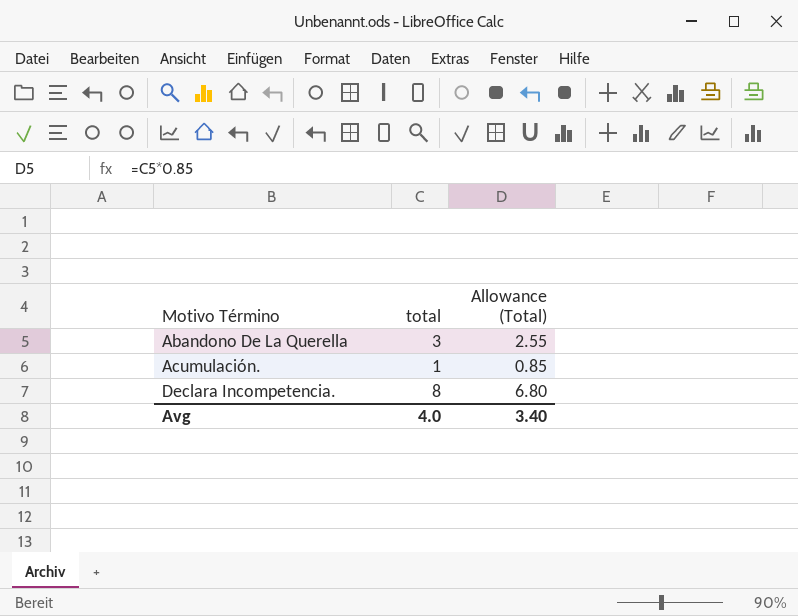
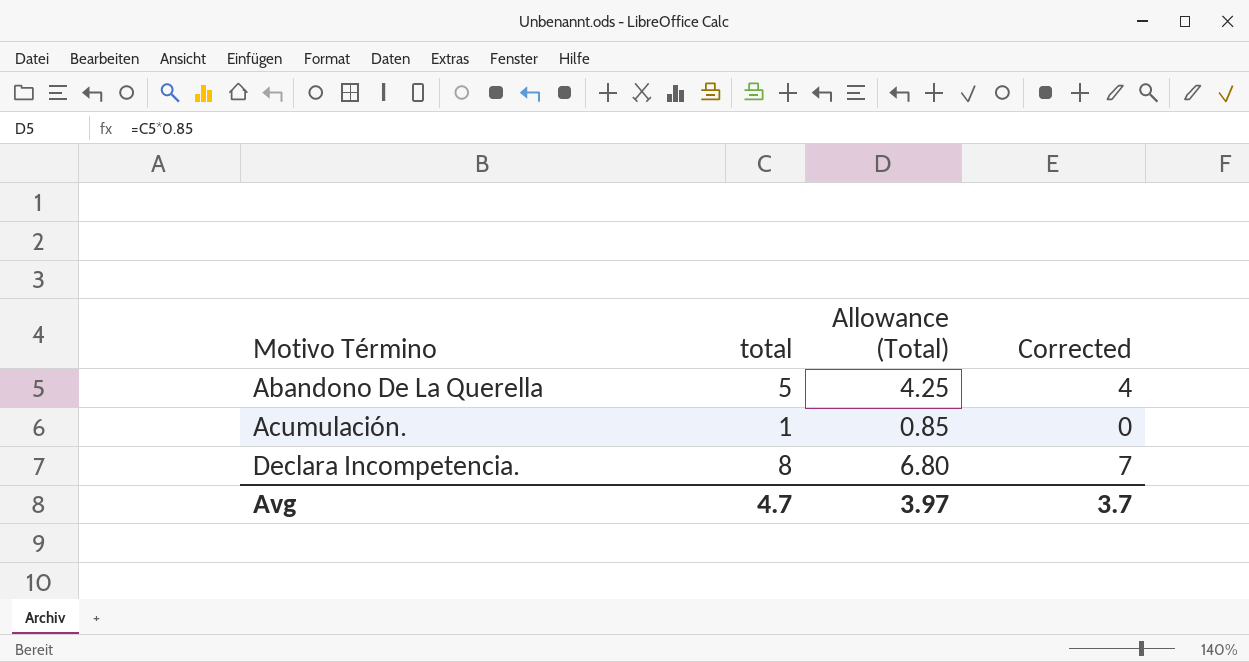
column Corrected | formula: none -> [total] - 1
Abandono De La Querella | total: 3 -> 5
Abandono De La Querella | Allowance (Total): 2.55 -> 4.25
Avg | total: 4.0 -> 4.7
Avg | Allowance (Total): 3.40 -> 3.97

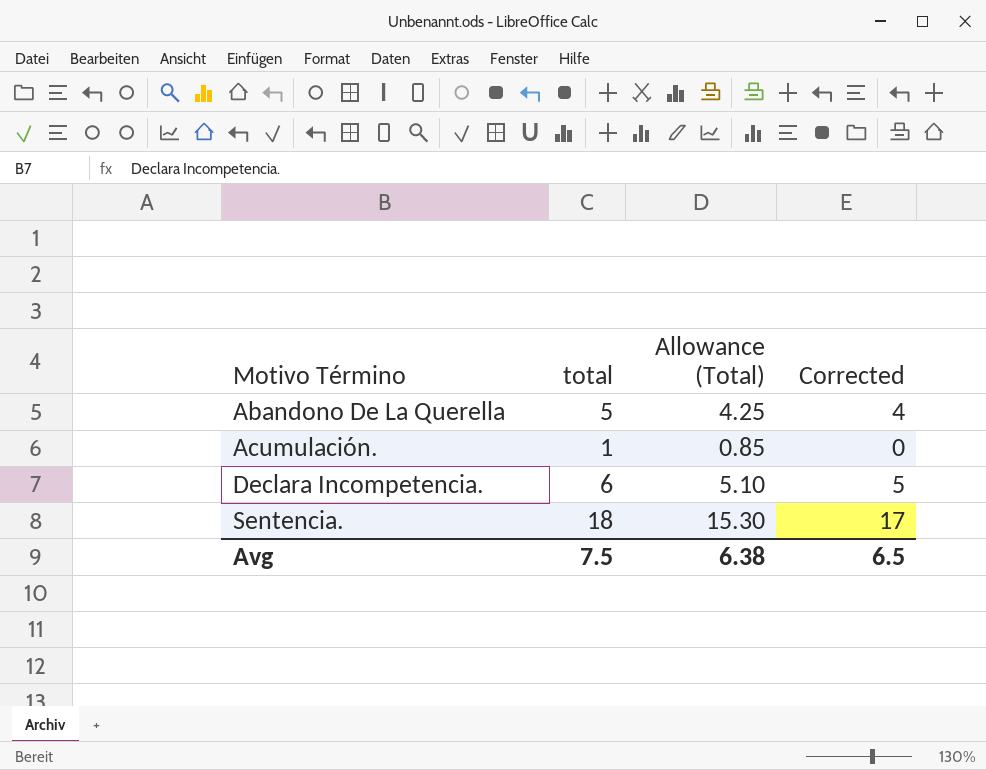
Declara Incompetencia. | total: 8 -> 6
Declara Incompetencia. | Allowance (Total): 6.80 -> 5.10
Declara Incompetencia. | Corrected: 7 -> 5
row Sentencia.: none -> 18 | 15.30 | 17
Avg | total: 4.7 -> 7.5
Avg | Allowance (Total): 3.97 -> 6.38
Avg | Corrected: 3.7 -> 6.5

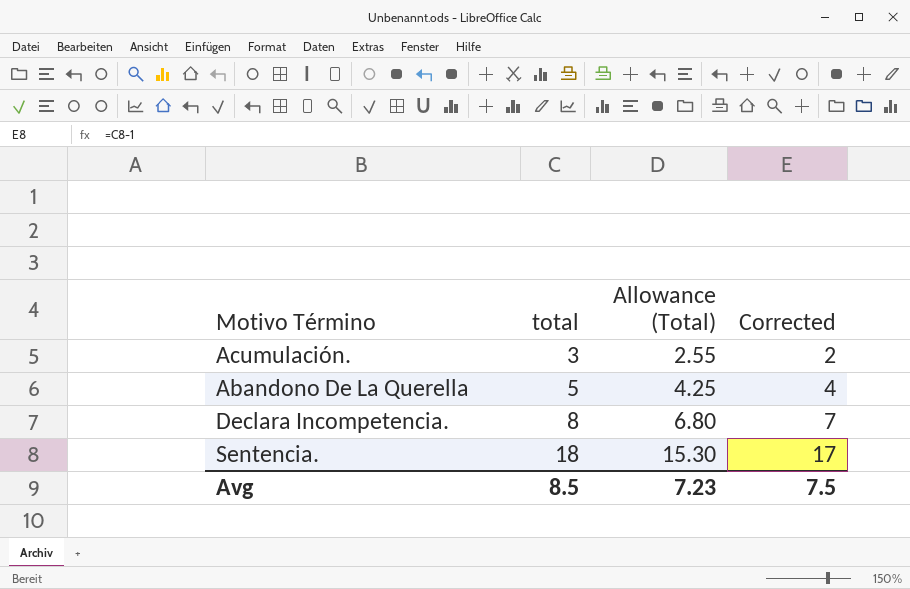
row order: Motivo Término ascending -> total ascending
Acumulación. | total: 1 -> 3
Acumulación. | Allowance (Total): 0.85 -> 2.55
Acumulación. | Corrected: 0 -> 2
Declara Incompetencia. | total: 6 -> 8
Declara Incompetencia. | Allowance (Total): 5.10 -> 6.80
Declara Incompetencia. | Corrected: 5 -> 7
Avg | total: 7.5 -> 8.5
Avg | Allowance (Total): 6.38 -> 7.23
Avg | Corrected: 6.5 -> 7.5

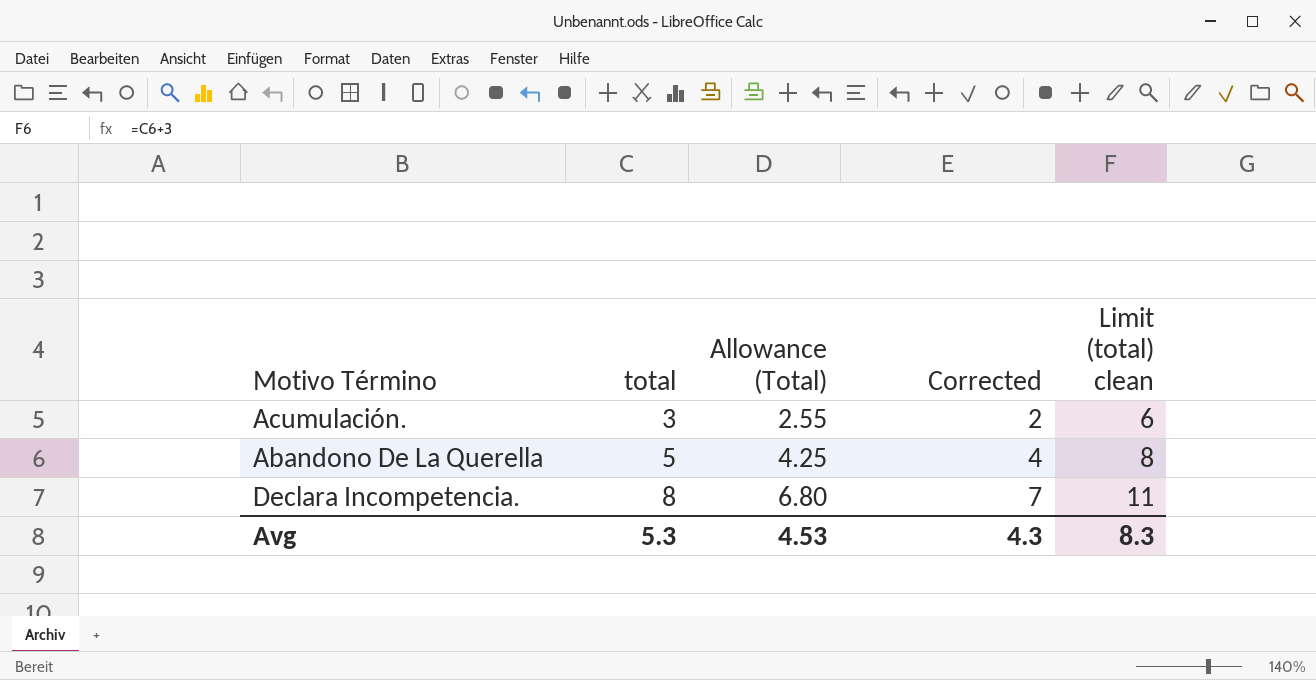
column Limit (total) clean | formula: none -> [total] + 3
row Sentencia.: 18 | 15.30 | 17 -> none
Avg | total: 8.5 -> 5.3
Avg | Allowance (Total): 7.23 -> 4.53
Avg | Corrected: 7.5 -> 4.3

